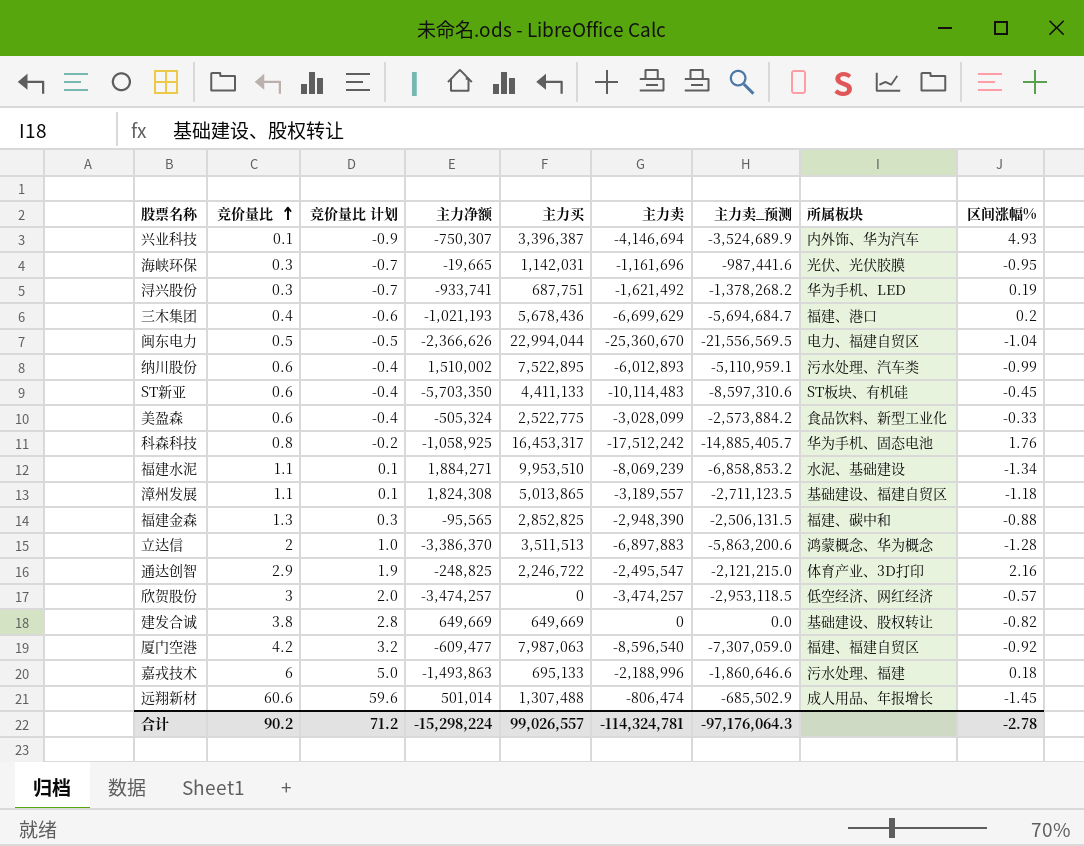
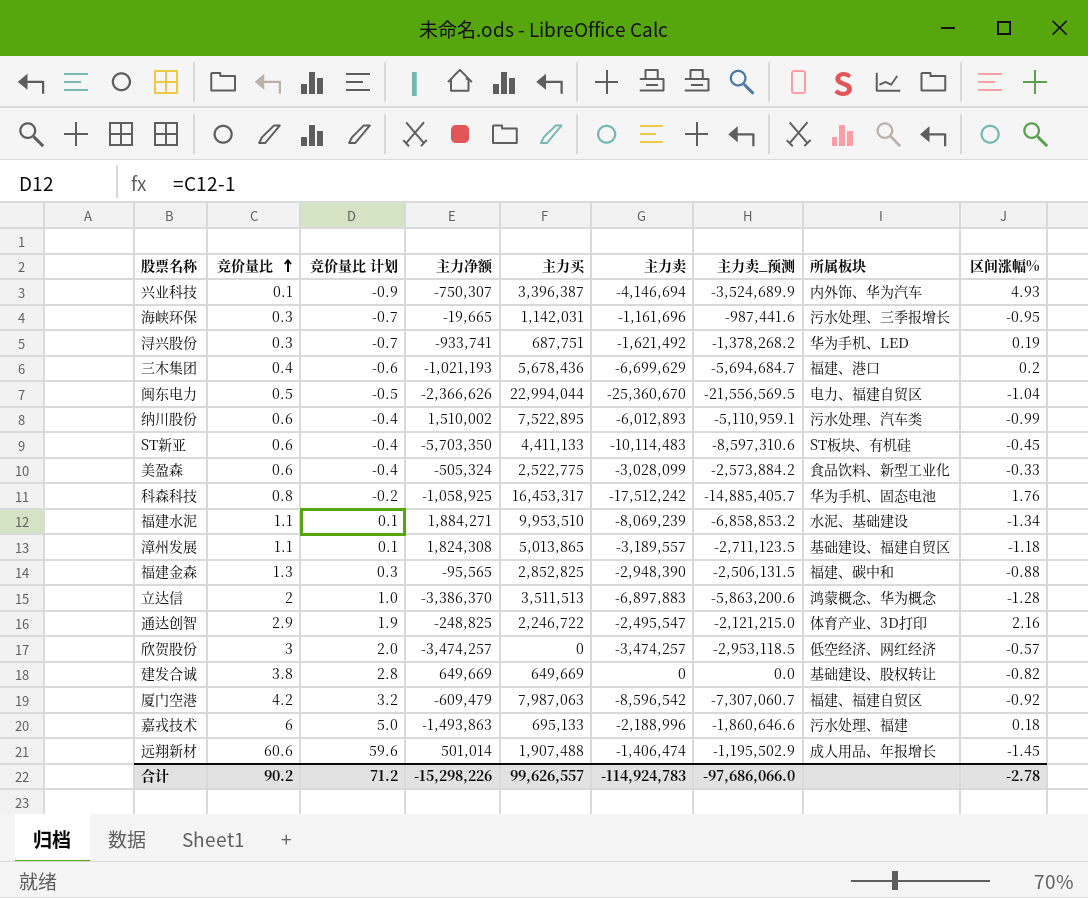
海峡环保 | 所属板块: 光伏、光伏胶膜 -> 污水处理、三季报增长
厦门空港 | 主力净额: -609,477 -> -609,479
厦门空港 | 主力卖: -8,596,540 -> -8,596,542
厦门空港 | 主力卖_预测: -7,307,059.0 -> -7,307,060.7
远翔新材 | 主力买: 1,307,488 -> 1,907,488
远翔新材 | 主力卖: -806,474 -> -1,406,474
远翔新材 | 主力卖_预测: -685,502.9 -> -1,195,502.9
合计 | 主力净额: -15,298,224 -> -15,298,226
合计 | 主力买: 99,026,557 -> 99,626,557
合计 | 主力卖: -114,324,781 -> -114,924,783
合计 | 主力卖_预测: -97,176,064.3 -> -97,686,066.0

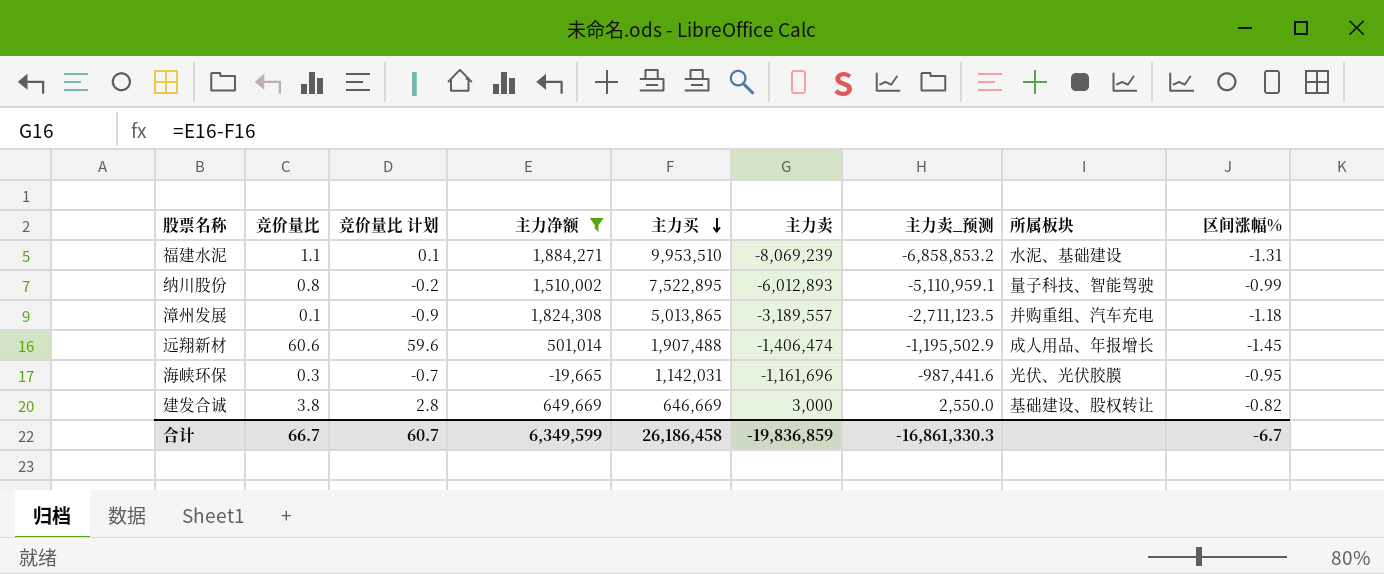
filter: none -> 主力净额 >= -19,665
row order: 竞价量比 ascending -> 主力买 descending
福建水泥 | 区间涨幅%: -1.34 -> -1.31
纳川股份 | 竞价量比: 0.6 -> 0.8
纳川股份 | 竞价量比 计划: -0.4 -> -0.2
纳川股份 | 所属板块: 污水处理、汽车类 -> 量子科技、智能驾驶
漳州发展 | 竞价量比: 1.1 -> 0.1
漳州发展 | 竞价量比 计划: 0.1 -> -0.9
漳州发展 | 所属板块: 基础建设、福建自贸区 -> 并购重组、汽车充电
海峡环保 | 所属板块: 污水处理、三季报增长 -> 光伏、光伏胶膜
建发合诚 | 主力买: 649,669 -> 646,669
建发合诚 | 主力卖: 0 -> 3,000
建发合诚 | 主力卖_预测: 0.0 -> 2,550.0
合计 | 竞价量比: 90.2 -> 66.7
合计 | 竞价量比 计划: 71.2 -> 60.7
合计 | 主力净额: -15,298,226 -> 6,349,599
合计 | 主力买: 99,626,557 -> 26,186,458
合计 | 主力卖: -114,924,783 -> -19,836,859
合计 | 主力卖_预测: -97,686,066.0 -> -16,861,330.3
合计 | 区间涨幅%: -2.78 -> -6.7

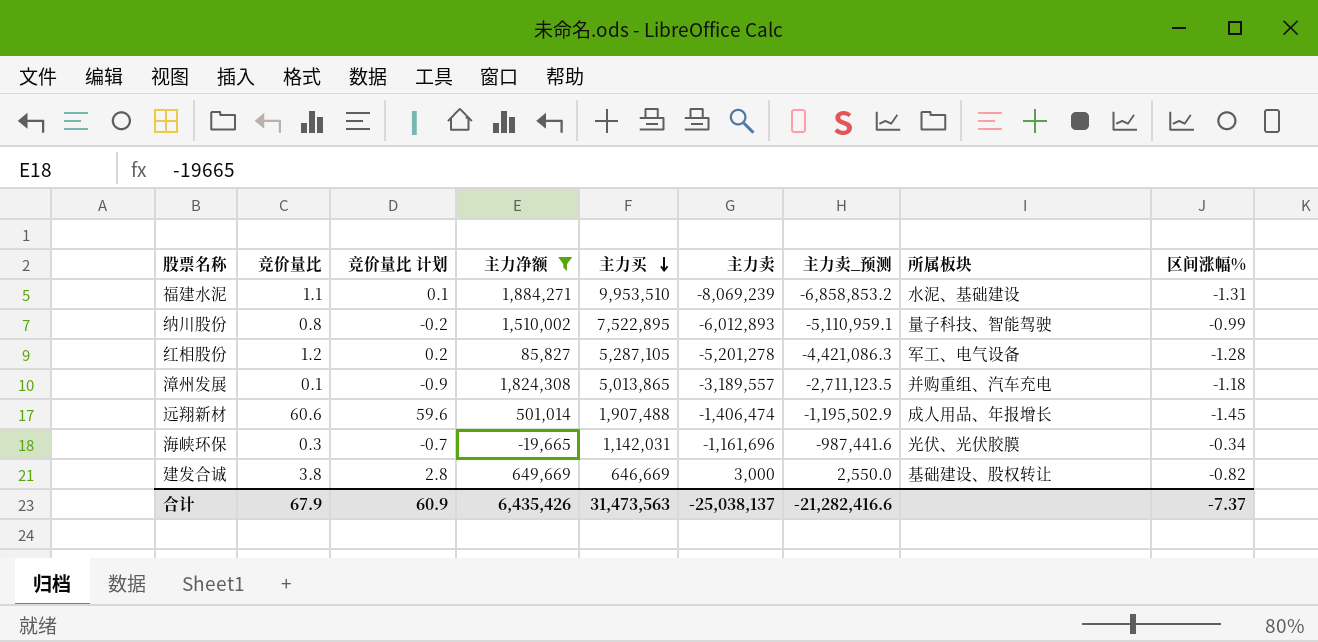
row 红相股份: none -> 1.2 | 0.2 | 85,827 | 5,287,105 | -5,201,278 | -4,421,086.3 | 军工、电气设备 | -1.28
海峡环保 | 区间涨幅%: -0.95 -> -0.34
合计 | 竞价量比: 66.7 -> 67.9
合计 | 竞价量比 计划: 60.7 -> 60.9
合计 | 主力净额: 6,349,599 -> 6,435,426
合计 | 主力买: 26,186,458 -> 31,473,563
合计 | 主力卖: -19,836,859 -> -25,038,137
合计 | 主力卖_预测: -16,861,330.3 -> -21,282,416.6
合计 | 区间涨幅%: -6.7 -> -7.37

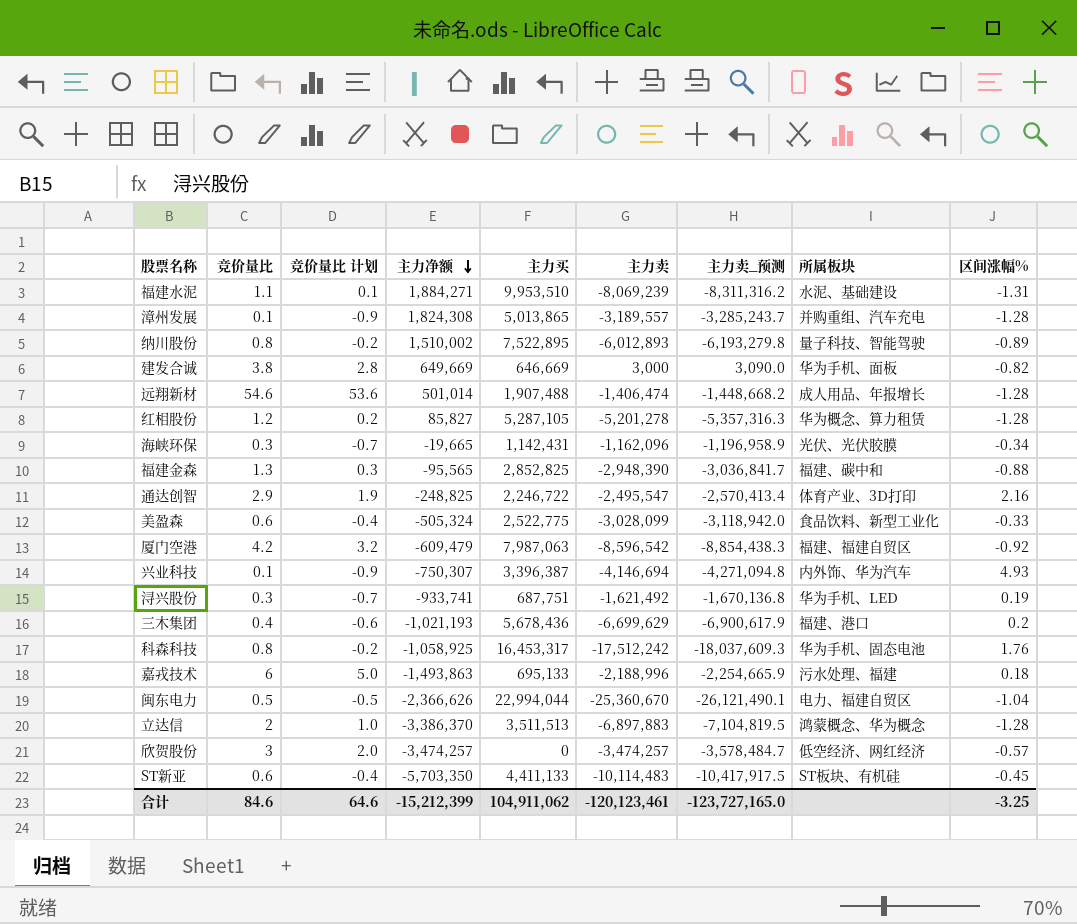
filter: 主力净额 >= -19,665 -> none
row order: 主力买 descending -> 主力净额 descending
column 主力卖_预测 | formula: [主力卖] * 0.85 -> [主力卖] * 1.03
漳州发展 | 区间涨幅%: -1.18 -> -1.28
纳川股份 | 区间涨幅%: -0.99 -> -0.89
建发合诚 | 所属板块: 基础建设、股权转让 -> 华为手机、面板
远翔新材 | 竞价量比: 60.6 -> 54.6
远翔新材 | 竞价量比 计划: 59.6 -> 53.6
远翔新材 | 区间涨幅%: -1.45 -> -1.28
红相股份 | 所属板块: 军工、电气设备 -> 华为概念、算力租赁
海峡环保 | 主力买: 1,142,031 -> 1,142,431
海峡环保 | 主力卖: -1,161,696 -> -1,162,096
合计 | 竞价量比: 67.9 -> 84.6
合计 | 竞价量比 计划: 60.9 -> 64.6
合计 | 主力净额: 6,435,426 -> -15,212,399
合计 | 主力买: 31,473,563 -> 104,911,062
合计 | 主力卖: -25,038,137 -> -120,123,461
合计 | 主力卖_预测: -21,282,416.6 -> -123,727,165.0
合计 | 区间涨幅%: -7.37 -> -3.25

